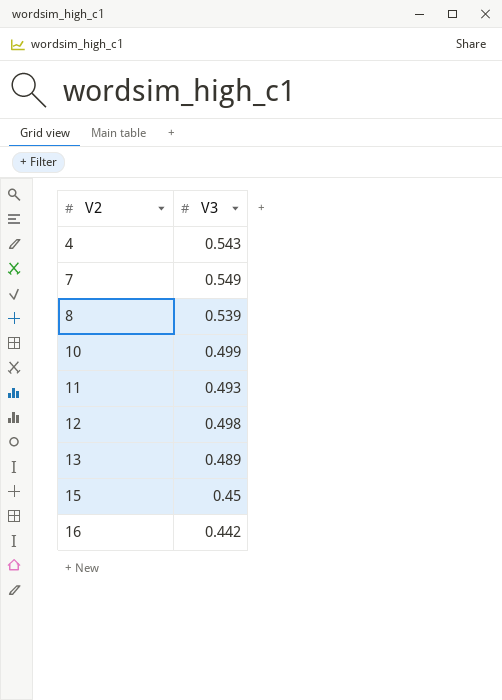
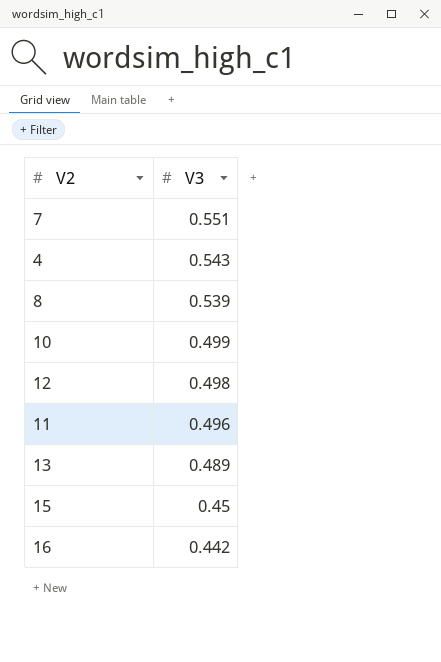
row order: V2 ascending -> V3 descending
7 | V3: 0.549 -> 0.551
11 | V3: 0.493 -> 0.496

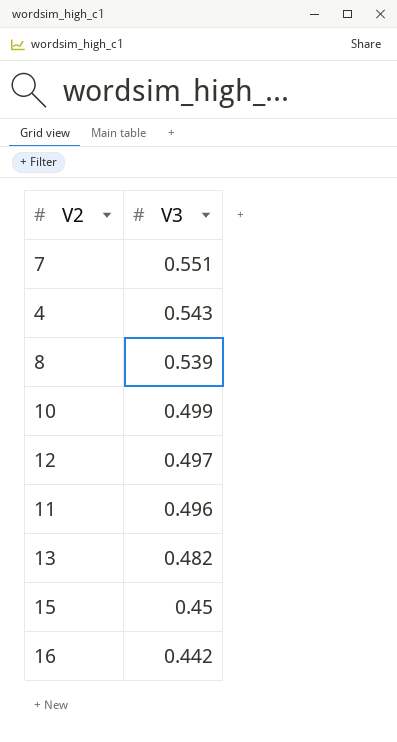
12 | V3: 0.498 -> 0.497
13 | V3: 0.489 -> 0.482

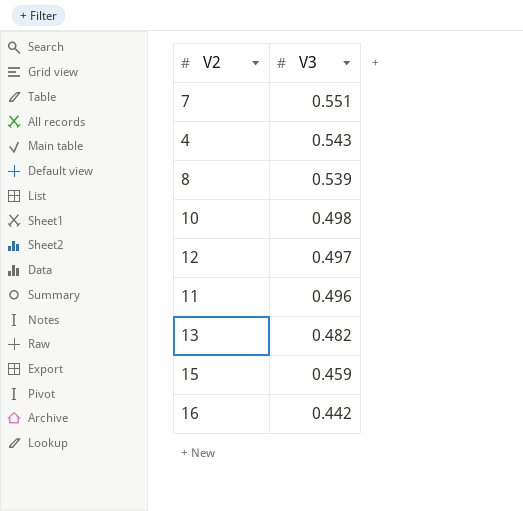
10 | V3: 0.499 -> 0.498
15 | V3: 0.45 -> 0.459

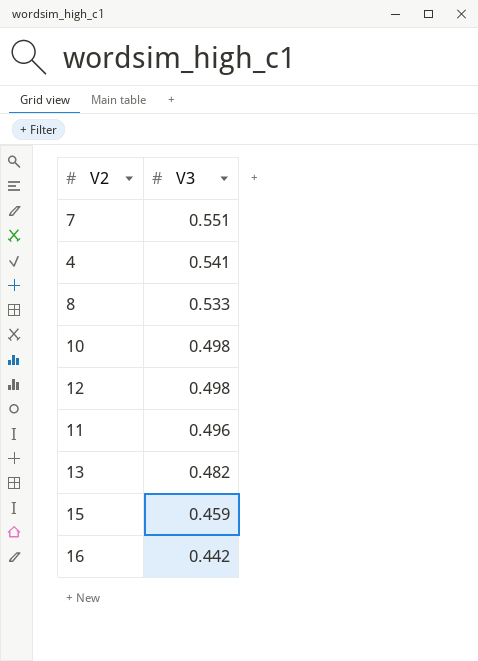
4 | V3: 0.543 -> 0.541
8 | V3: 0.539 -> 0.533
12 | V3: 0.497 -> 0.498

